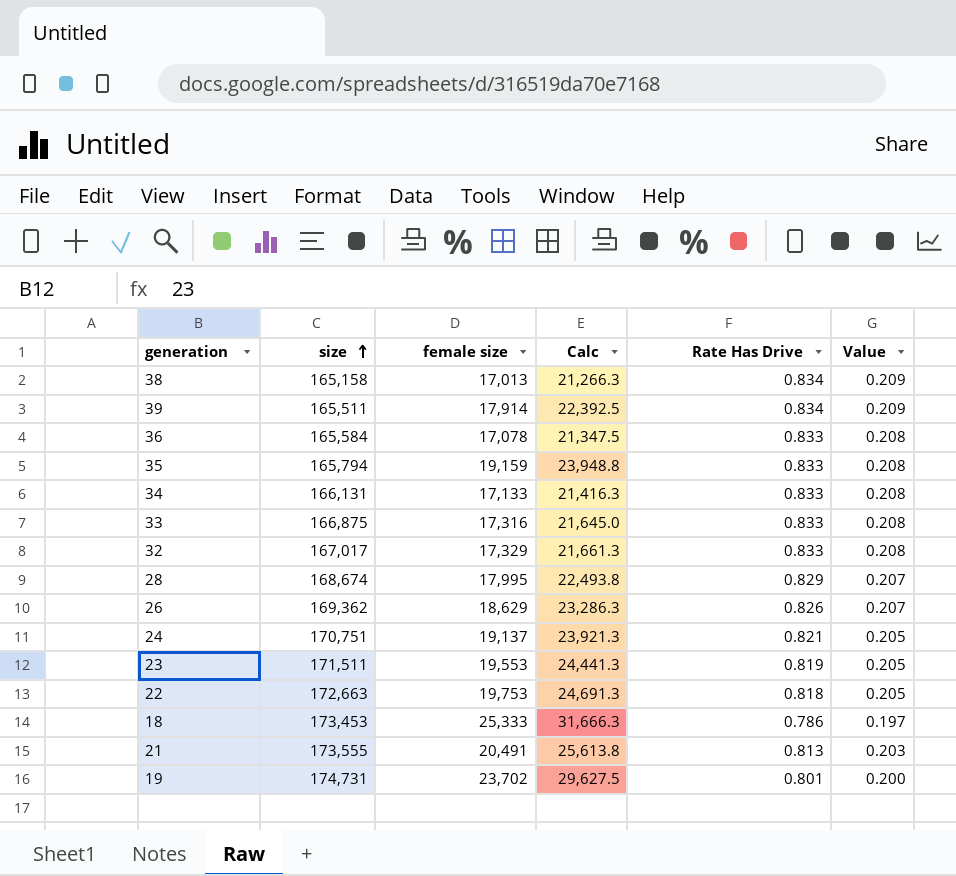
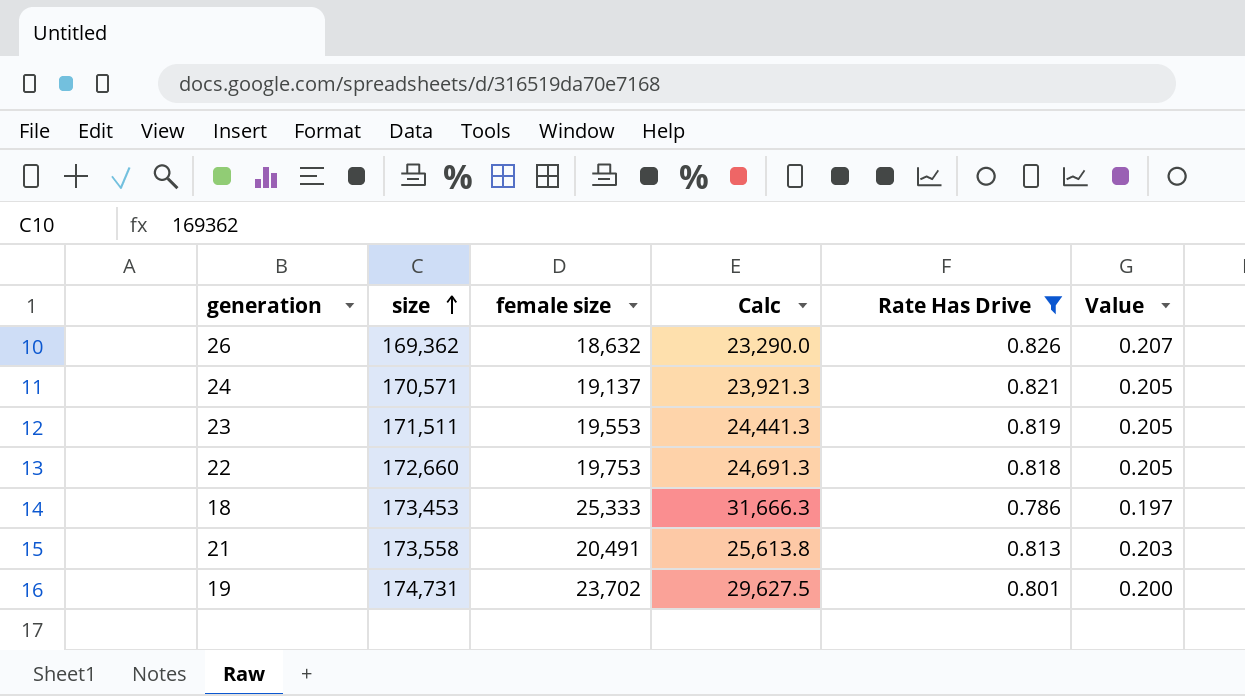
filter: none -> Rate Has Drive <= 0.826
26 | female size: 18,629 -> 18,632
26 | Calc: 23,286.3 -> 23,290.0
24 | size: 170,751 -> 170,571
22 | size: 172,663 -> 172,660
21 | size: 173,555 -> 173,558

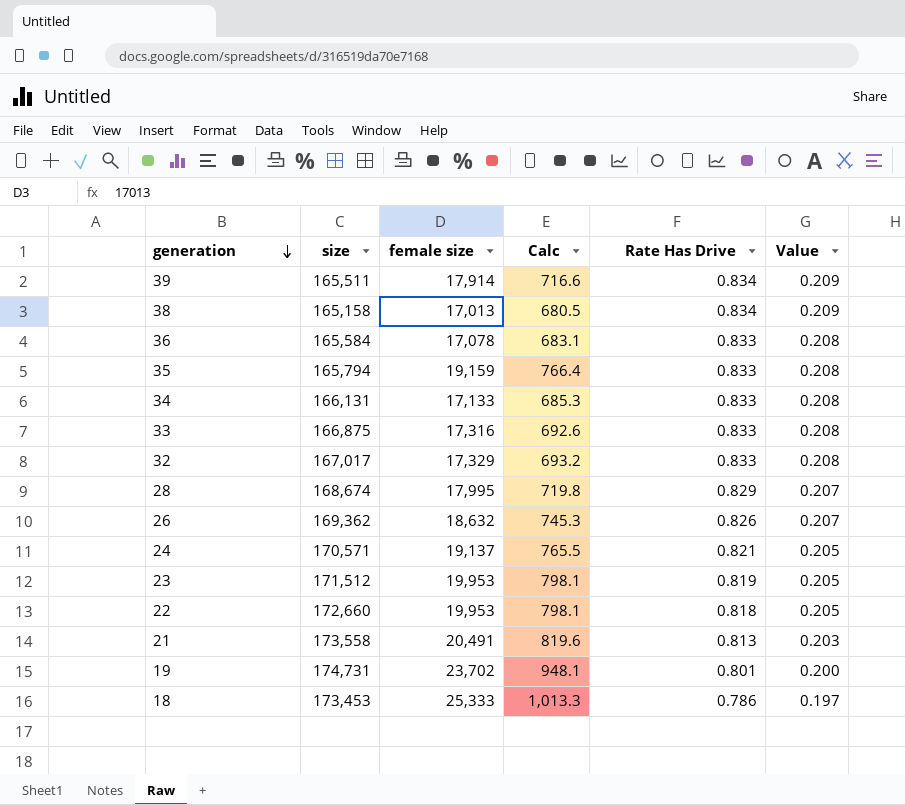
filter: Rate Has Drive <= 0.826 -> none
row order: size ascending -> generation descending
column Calc | formula: [female size] * 1.25 -> [female size] * 0.04
23 | size: 171,511 -> 171,512
23 | female size: 19,553 -> 19,953
22 | female size: 19,753 -> 19,953

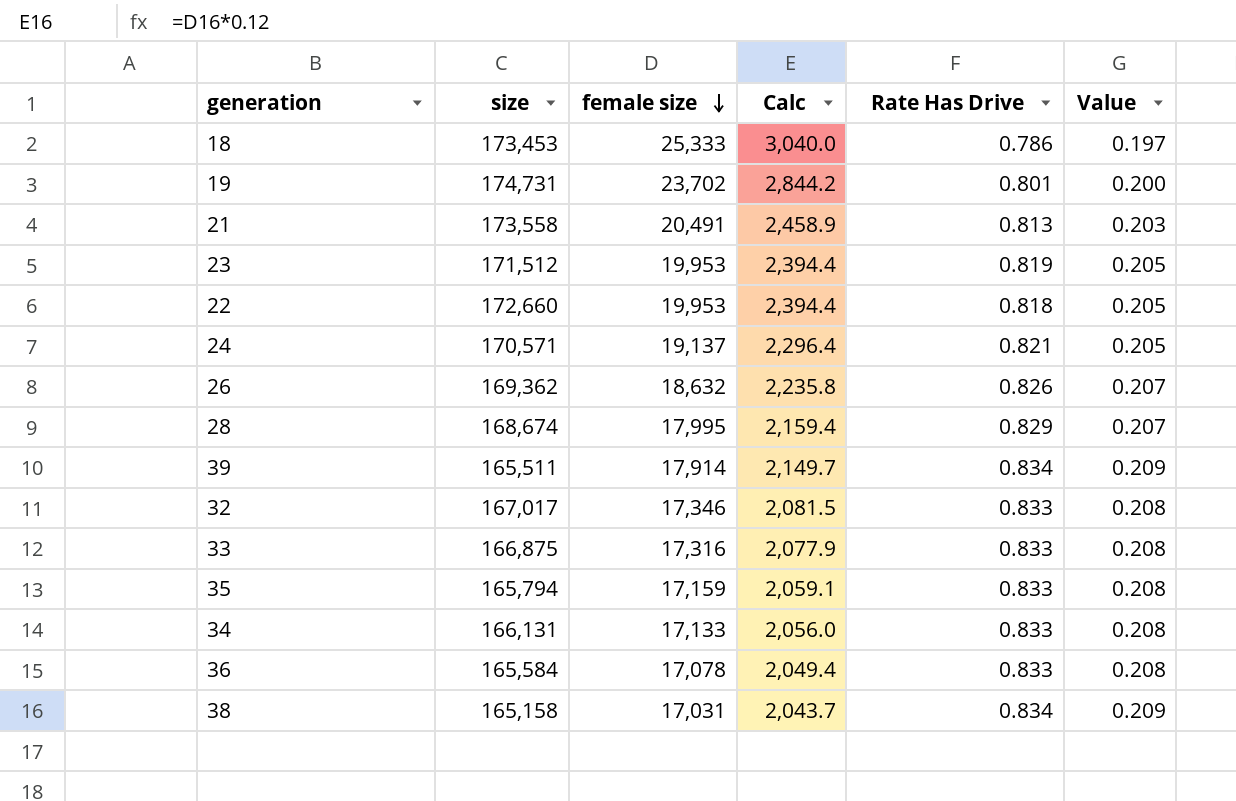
row order: generation descending -> female size descending
column Calc | formula: [female size] * 0.04 -> [female size] * 0.12
32 | female size: 17,329 -> 17,346
35 | female size: 19,159 -> 17,159
38 | female size: 17,013 -> 17,031

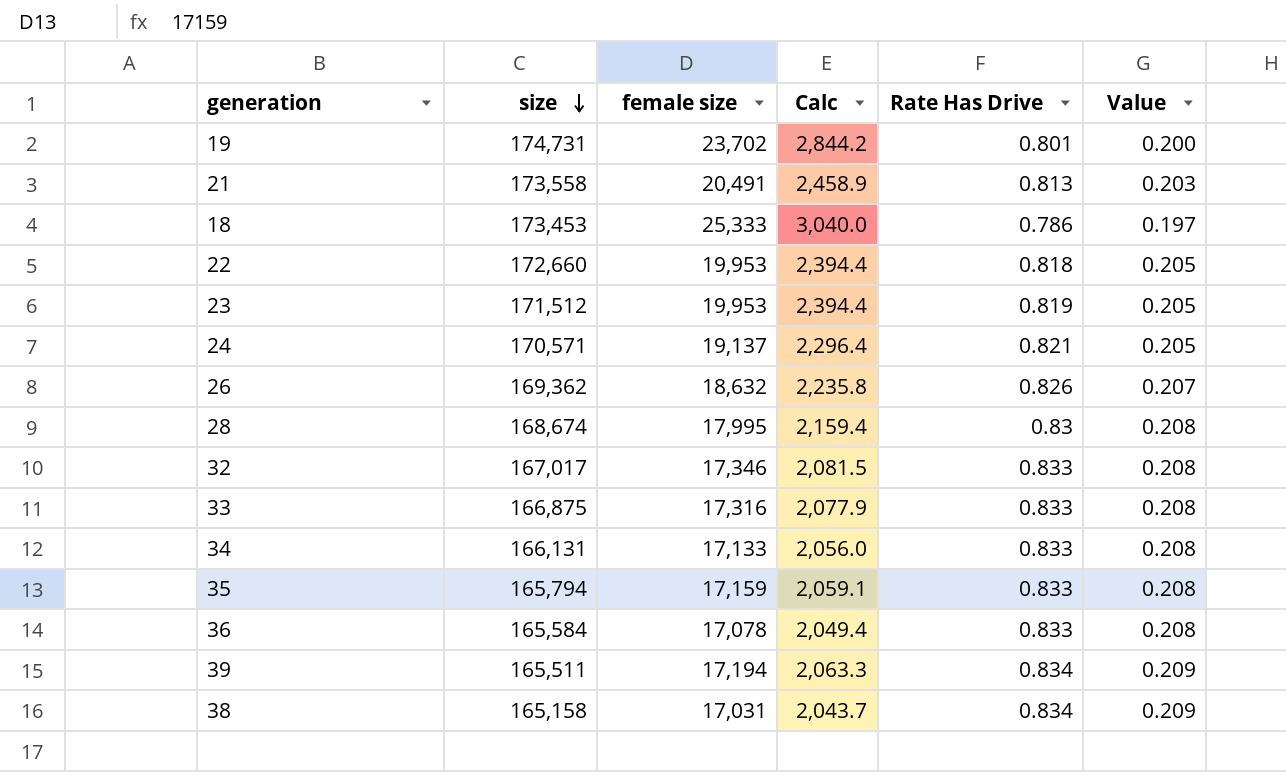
row order: female size descending -> size descending
28 | Rate Has Drive: 0.829 -> 0.83
28 | Value: 0.207 -> 0.208
39 | female size: 17,914 -> 17,194
39 | Calc: 2,149.7 -> 2,063.3

